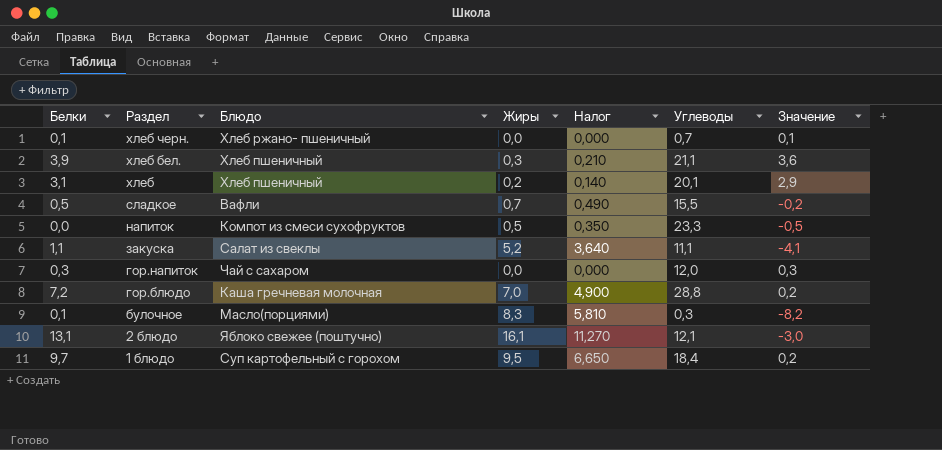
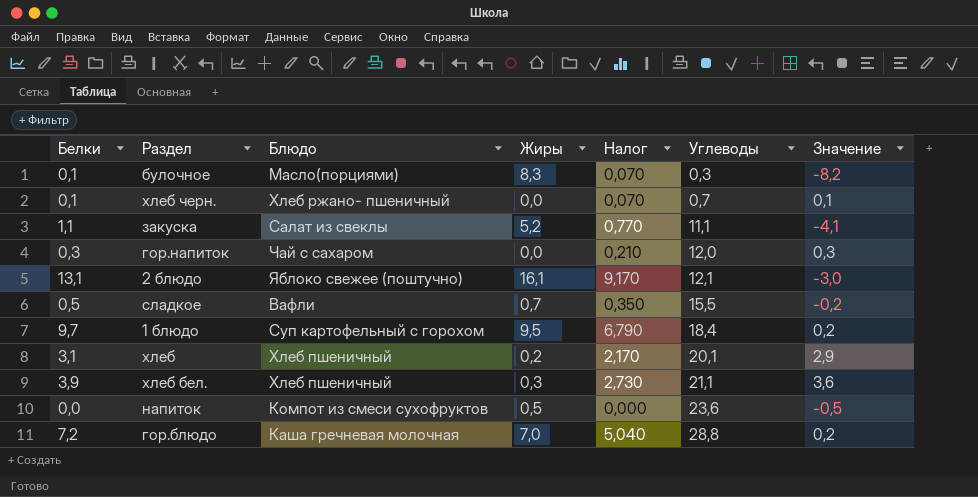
row order: Раздел descending -> Углеводы ascending
column Налог | formula: [Жиры] * 0,7 -> [Белки] * 0,7
напиток | Углеводы: 23,3 -> 23,6

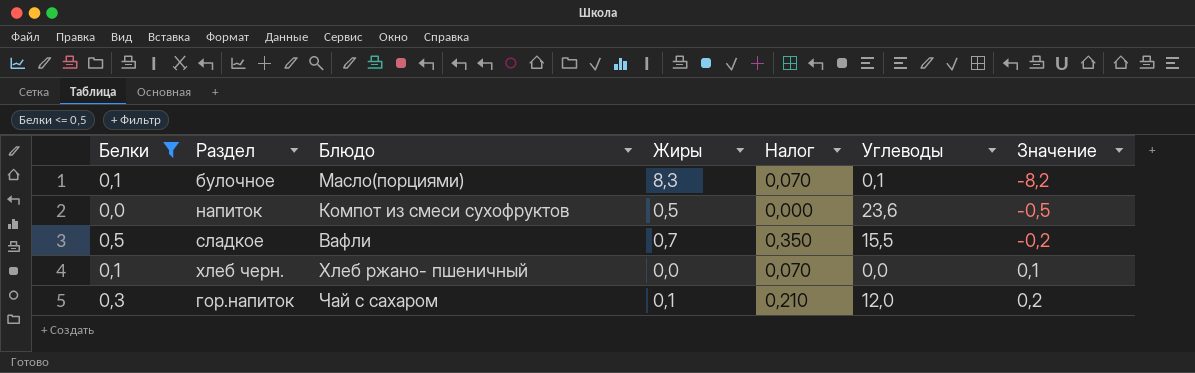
filter: none -> Белки <= 0,5
row order: Углеводы ascending -> Значение ascending
булочное | Углеводы: 0,3 -> 0,1
хлеб черн. | Углеводы: 0,7 -> 0,0
гор.напиток | Жиры: 0,0 -> 0,1
гор.напиток | Значение: 0,3 -> 0,2

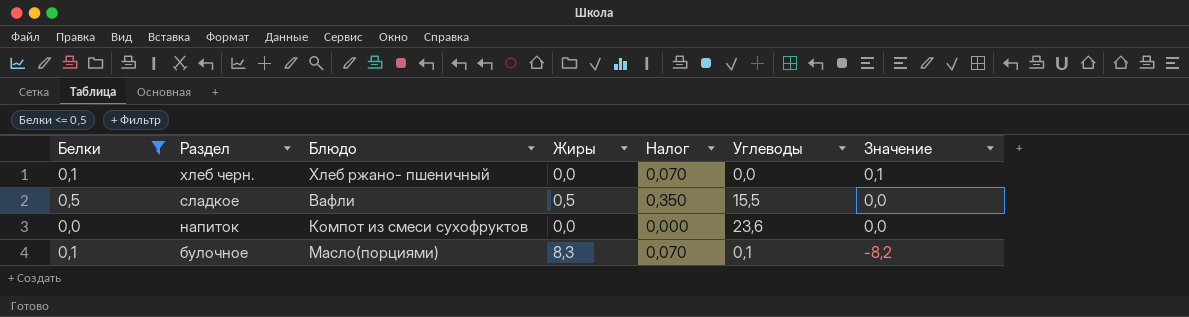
row order: Значение ascending -> Раздел descending
row гор.напиток: 0,3 | Чай с сахаром | 0,1 | 0,210 | 12,0 | 0,2 -> none
сладкое | Жиры: 0,7 -> 0,5
сладкое | Значение: -0,2 -> 0,0
напиток | Жиры: 0,5 -> 0,0
напиток | Значение: -0,5 -> 0,0

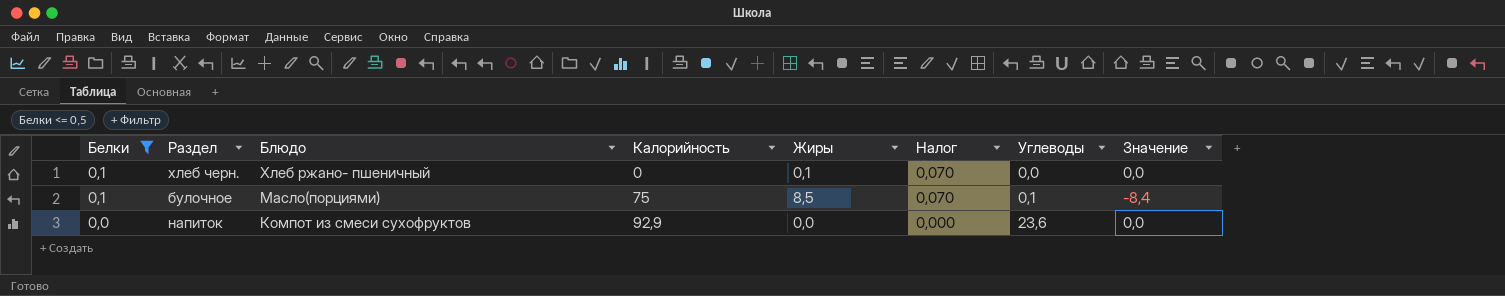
row order: Раздел descending -> Белки descending
column Калорийность | position: none -> 4
row сладкое: 0,5 | Вафли | 0,5 | 0,350 | 15,5 | 0,0 -> none
хлеб черн. | Жиры: 0,0 -> 0,1
хлеб черн. | Значение: 0,1 -> 0,0
булочное | Жиры: 8,3 -> 8,5
булочное | Значение: -8,2 -> -8,4

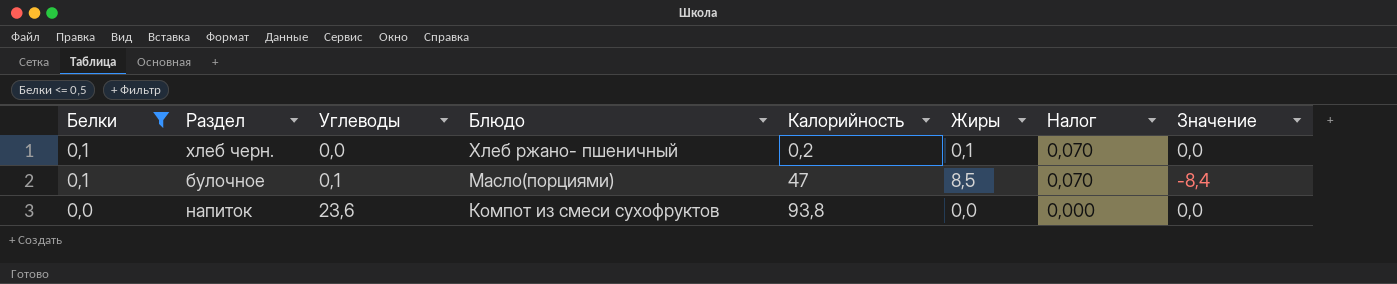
column Углеводы | position: 7 -> 3
хлеб черн. | Калорийность: 0 -> 0,2
булочное | Калорийность: 75 -> 47
напиток | Калорийность: 92,9 -> 93,8

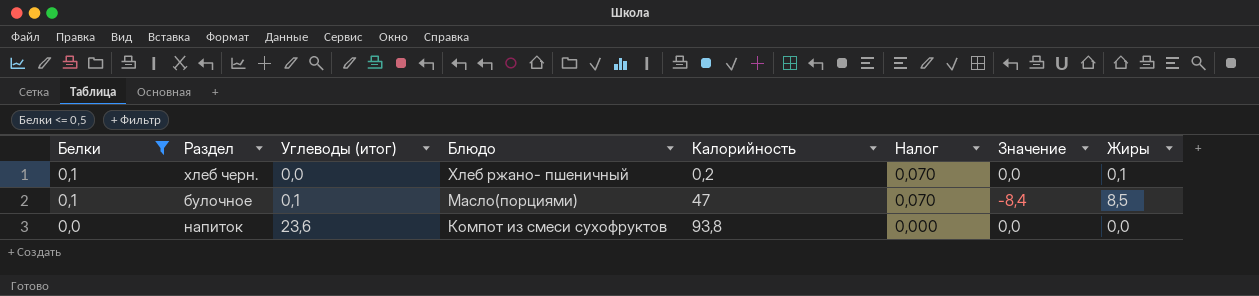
column name: Углеводы -> Углеводы (итог)
column Жиры | position: 6 -> 8

